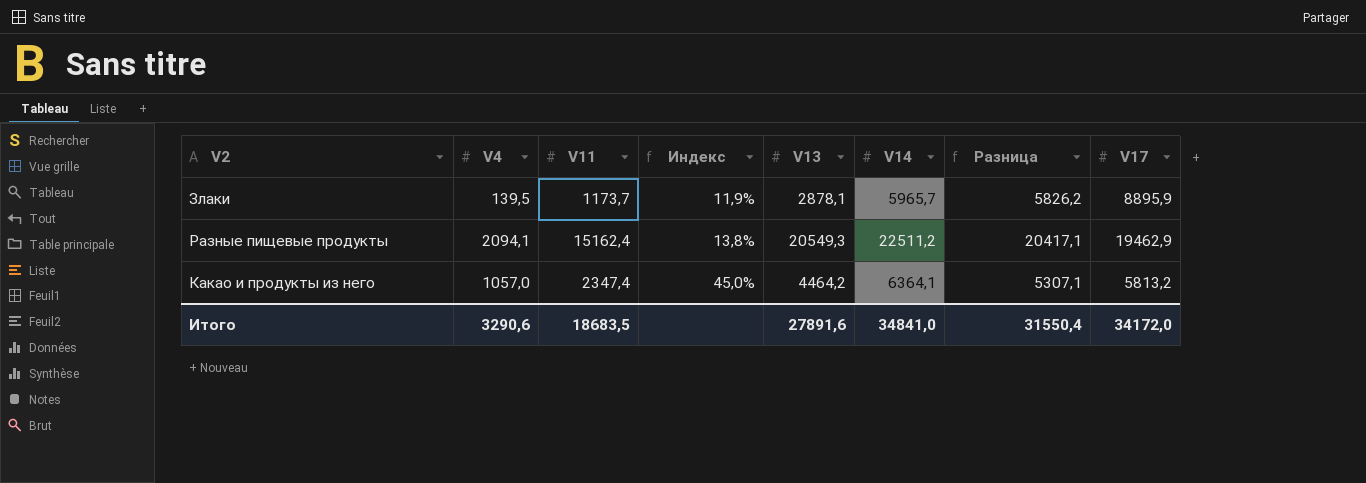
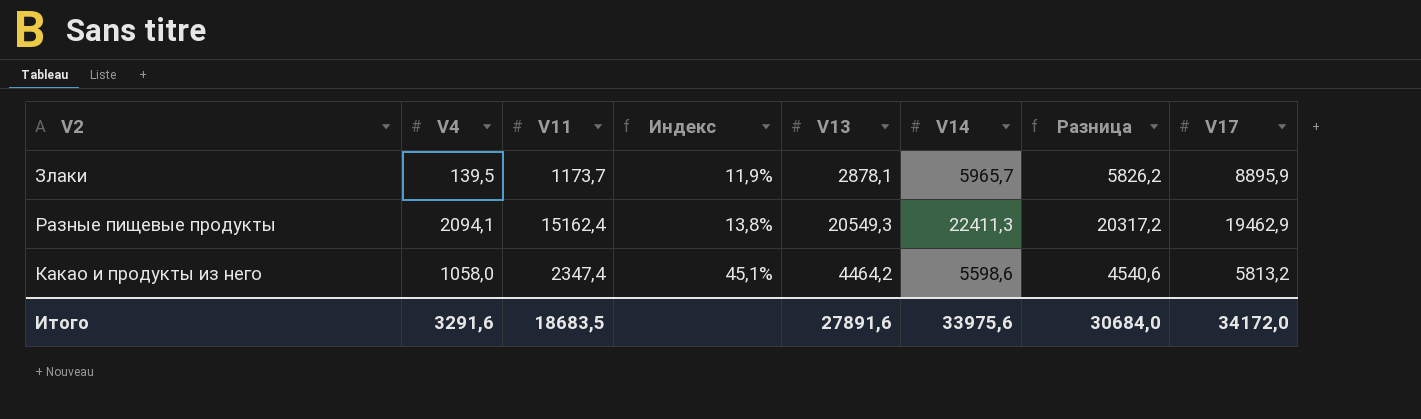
Разные пищевые продукты | V14: 22511,2 -> 22411,3
Разные пищевые продукты | Разница: 20417,1 -> 20317,2
Какао и продукты из него | V4: 1057,0 -> 1058,0
Какао и продукты из него | Индекс: 45,0% -> 45,1%
Какао и продукты из него | V14: 6364,1 -> 5598,6
Какао и продукты из него | Разница: 5307,1 -> 4540,6
Итого | V4: 3290,6 -> 3291,6
Итого | V14: 34841,0 -> 33975,6
Итого | Разница: 31550,4 -> 30684,0

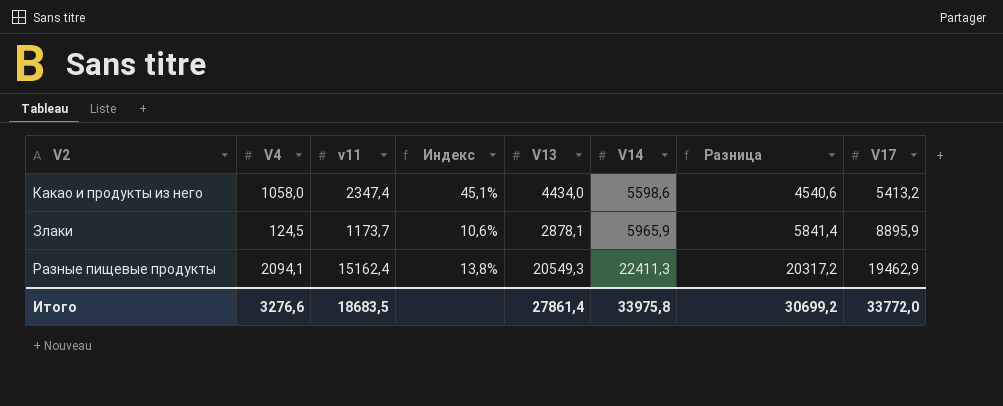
row order: Индекс ascending -> V14 ascending
column name: V11 -> v11
Какао и продукты из него | V13: 4464,2 -> 4434,0
Какао и продукты из него | V17: 5813,2 -> 5413,2
Злаки | V4: 139,5 -> 124,5
Злаки | Индекс: 11,9% -> 10,6%
Злаки | V14: 5965,7 -> 5965,9
Злаки | Разница: 5826,2 -> 5841,4
Итого | V4: 3291,6 -> 3276,6
Итого | V13: 27891,6 -> 27861,4
Итого | V14: 33975,6 -> 33975,8
Итого | Разница: 30684,0 -> 30699,2
Итого | V17: 34172,0 -> 33772,0

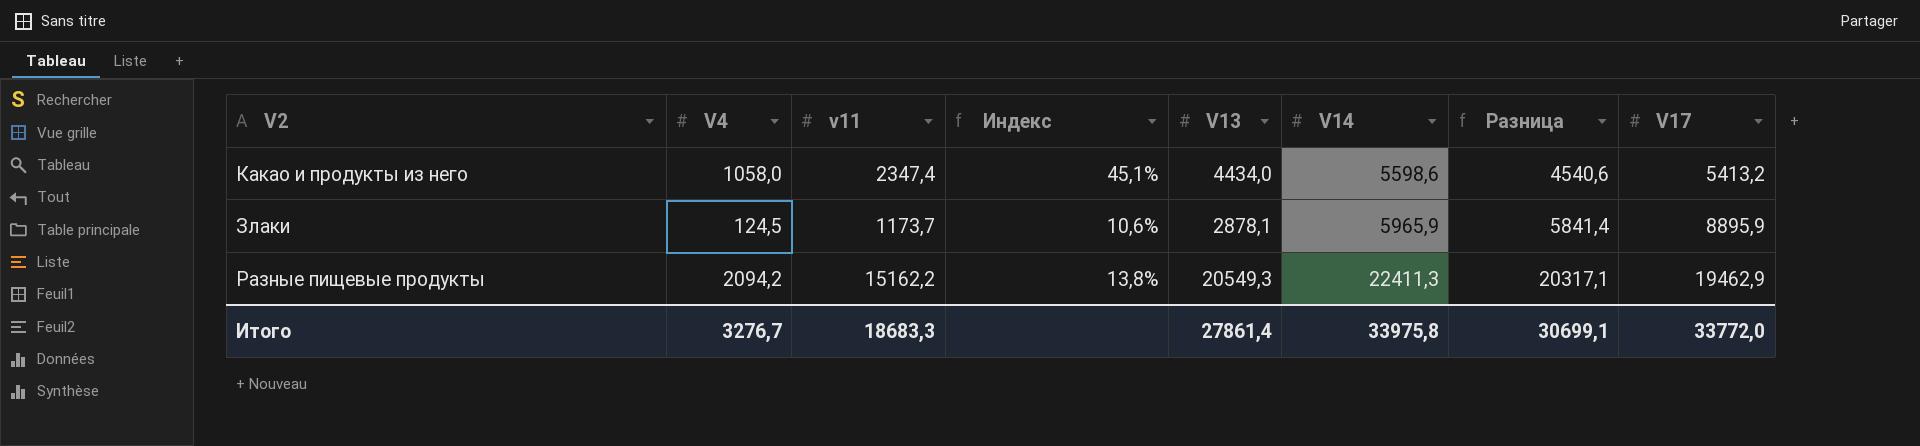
Разные пищевые продукты | V4: 2094,1 -> 2094,2
Разные пищевые продукты | v11: 15162,4 -> 15162,2
Разные пищевые продукты | Разница: 20317,2 -> 20317,1
Итого | V4: 3276,6 -> 3276,7
Итого | v11: 18683,5 -> 18683,3
Итого | Разница: 30699,2 -> 30699,1

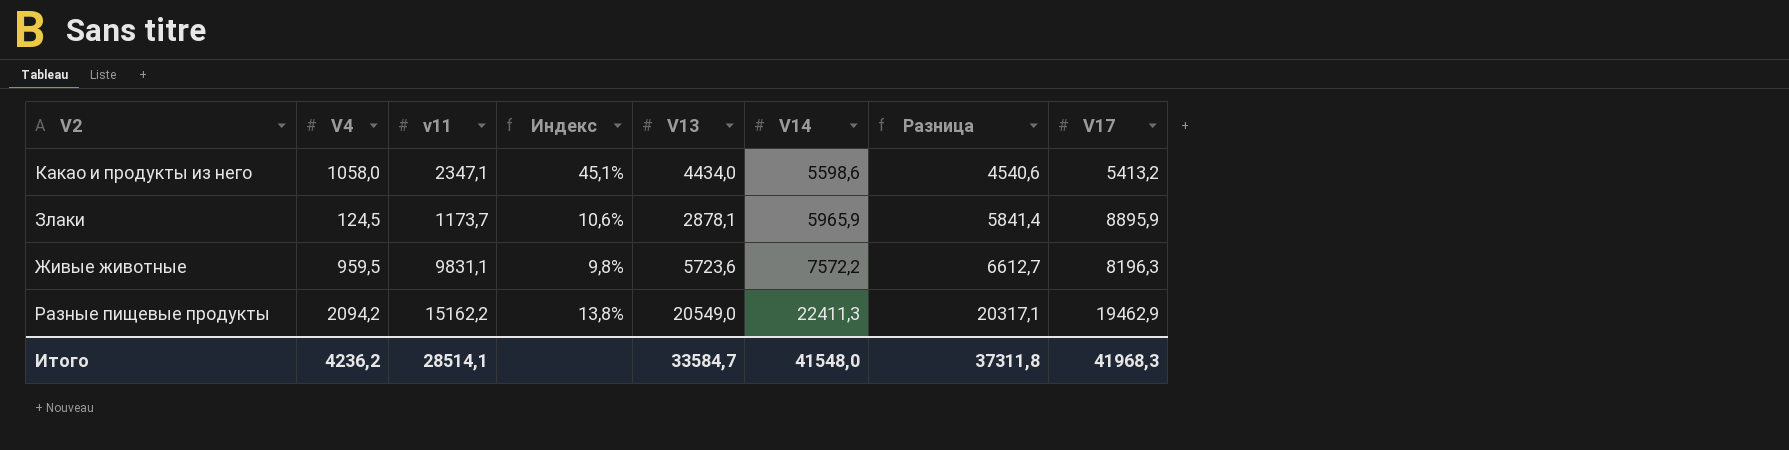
Какао и продукты из него | v11: 2347,4 -> 2347,1
row Живые животные: none -> 959,5 | 9831,1 | 9,8% | 5723,6 | 7572,2 | 6612,7 | 8196,3
Разные пищевые продукты | V13: 20549,3 -> 20549,0
Итого | V4: 3276,7 -> 4236,2
Итого | v11: 18683,3 -> 28514,1
Итого | V13: 27861,4 -> 33584,7
Итого | V14: 33975,8 -> 41548,0
Итого | Разница: 30699,1 -> 37311,8
Итого | V17: 33772,0 -> 41968,3

